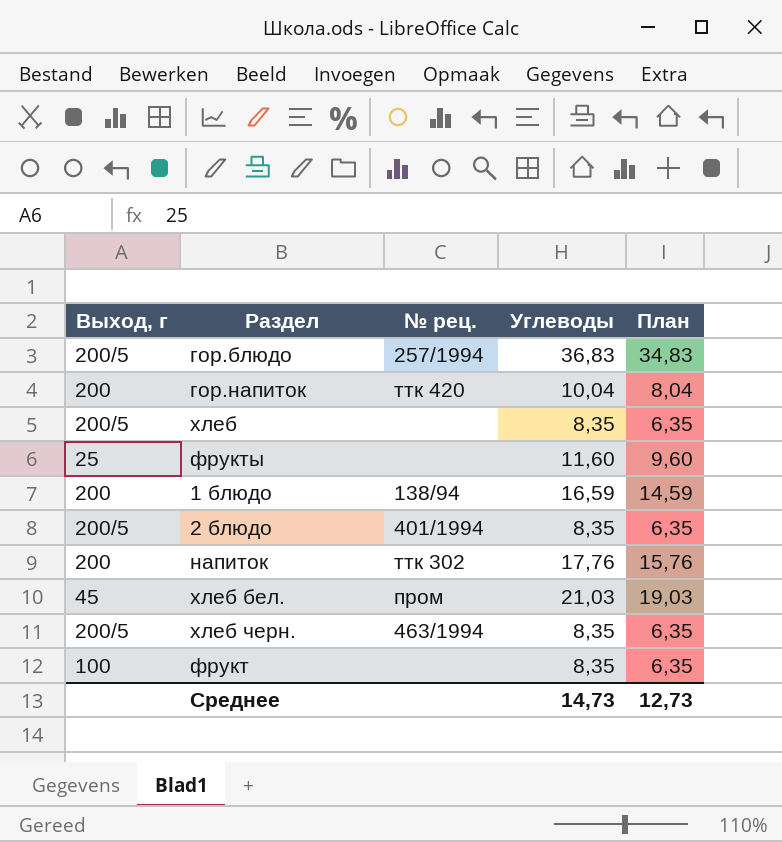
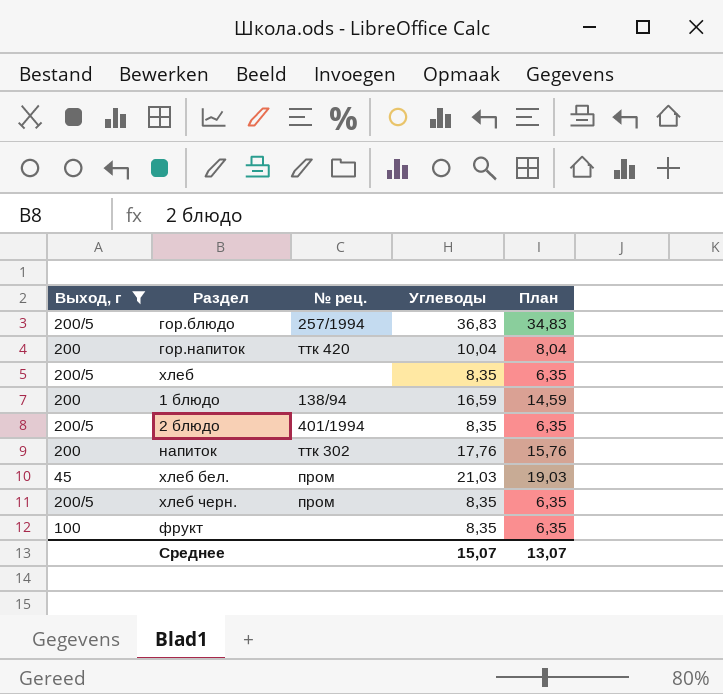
filter: none -> Выход, г != 25
хлеб черн. | № рец.: 463/1994 -> пром
Среднее | Углеводы: 14,73 -> 15,07
Среднее | План: 12,73 -> 13,07

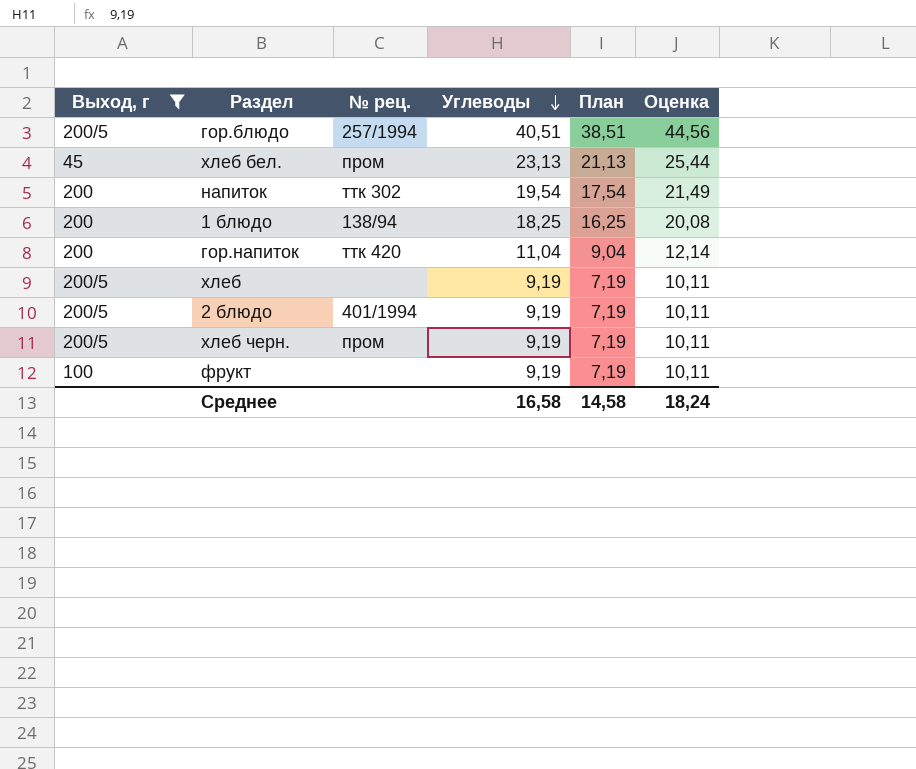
row order: none -> Углеводы descending
column Оценка | formula: none -> [Углеводы] * 1,1
гор.блюдо | Углеводы: 36,83 -> 40,51
гор.блюдо | План: 34,83 -> 38,51
хлеб бел. | Углеводы: 21,03 -> 23,13
хлеб бел. | План: 19,03 -> 21,13
напиток | Углеводы: 17,76 -> 19,54
напиток | План: 15,76 -> 17,54
1 блюдо | Углеводы: 16,59 -> 18,25
1 блюдо | План: 14,59 -> 16,25
гор.напиток | Углеводы: 10,04 -> 11,04
гор.напиток | План: 8,04 -> 9,04
хлеб | Углеводы: 8,35 -> 9,19
хлеб | План: 6,35 -> 7,19
2 блюдо | Углеводы: 8,35 -> 9,19
2 блюдо | План: 6,35 -> 7,19
хлеб черн. | Углеводы: 8,35 -> 9,19
хлеб черн. | План: 6,35 -> 7,19
фрукт | Углеводы: 8,35 -> 9,19
фрукт | План: 6,35 -> 7,19
Среднее | Углеводы: 15,07 -> 16,58
Среднее | План: 13,07 -> 14,58

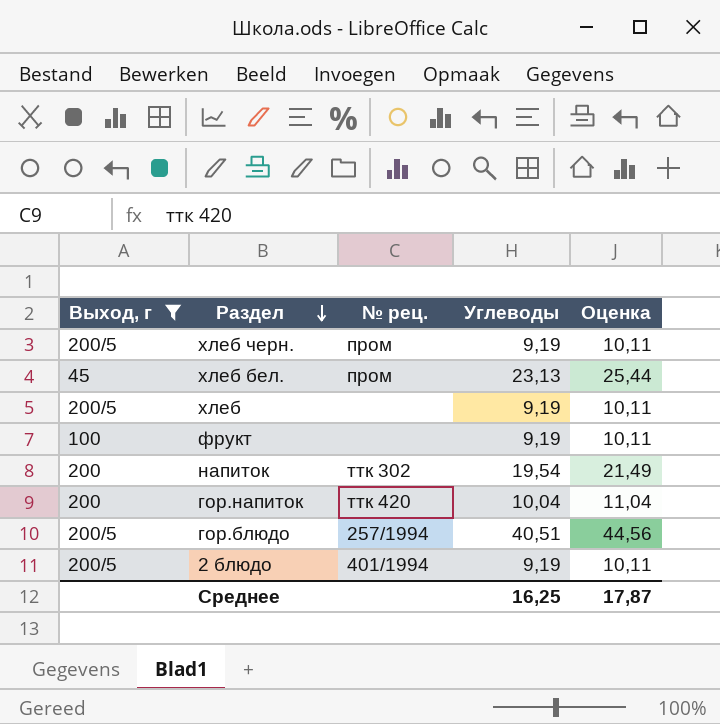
row order: Углеводы descending -> Раздел descending
column План | formula: [Углеводы] - 2 -> none
row 1 блюдо: 200 | 138/94 | 18,25 | 16,25 | 20,08 -> none
гор.напиток | Углеводы: 11,04 -> 10,04
гор.напиток | Оценка: 12,14 -> 11,04
Среднее | Углеводы: 16,58 -> 16,25
Среднее | Оценка: 18,24 -> 17,87

